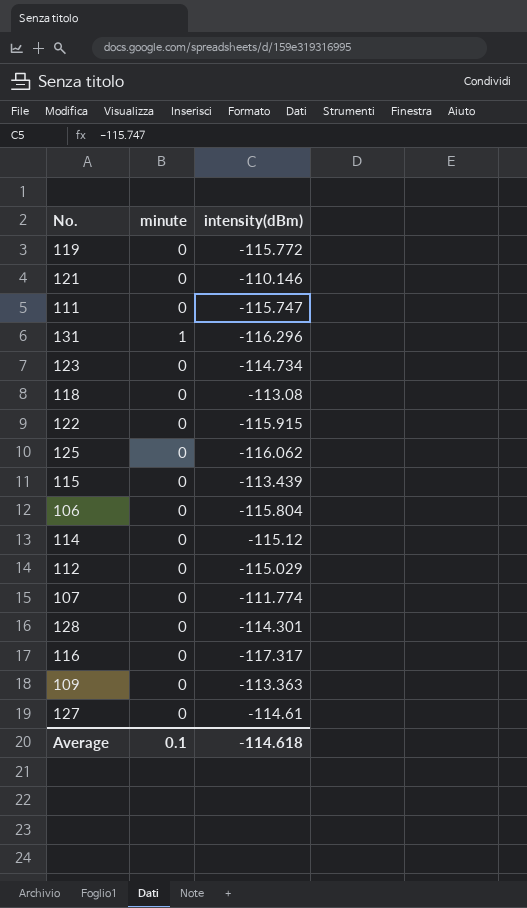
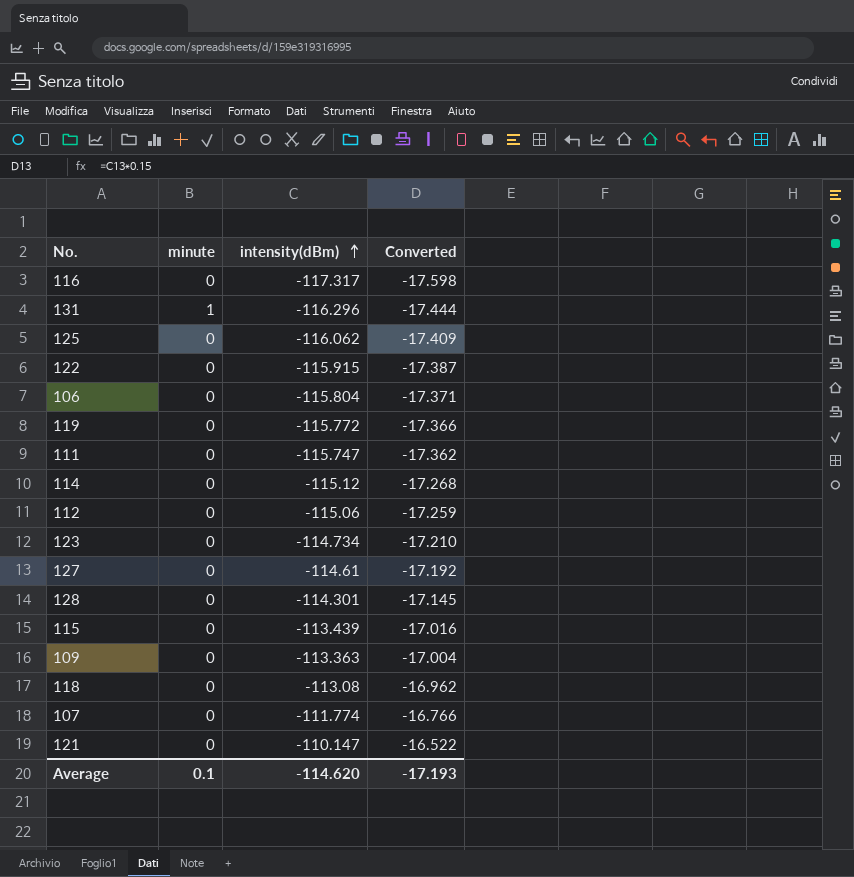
row order: none -> intensity(dBm) ascending
column Converted | formula: none -> [intensity(dBm)] * 0.15
112 | intensity(dBm): -115.029 -> -115.06
121 | intensity(dBm): -110.146 -> -110.147
Average | intensity(dBm): -114.618 -> -114.620

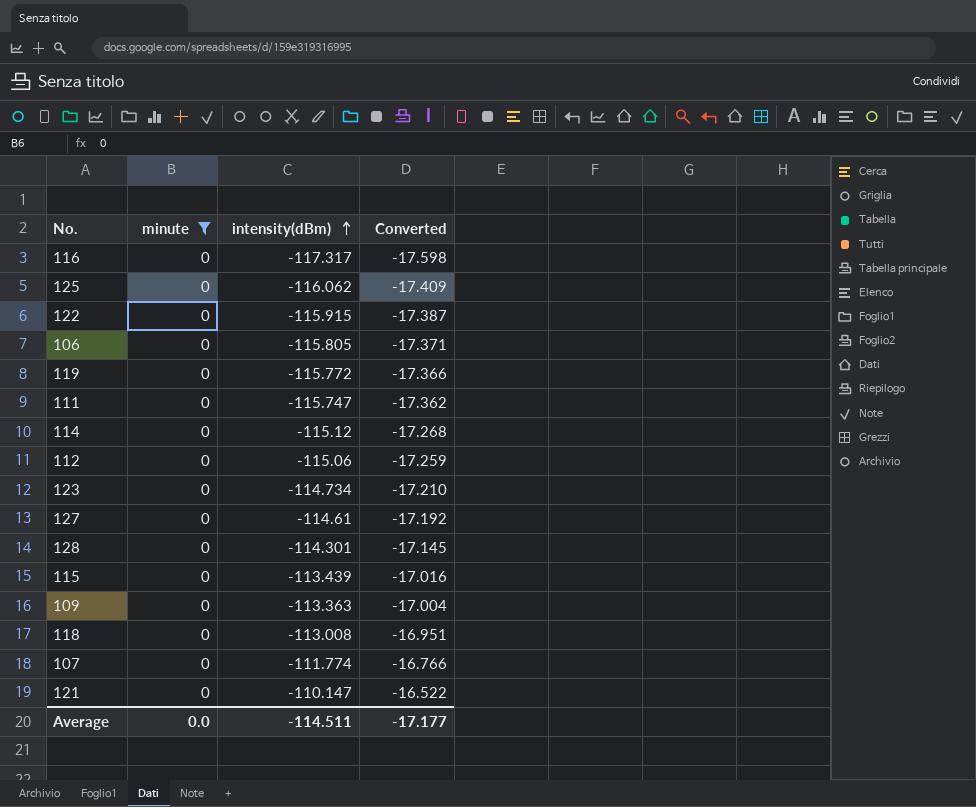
filter: none -> minute = 0
106 | intensity(dBm): -115.804 -> -115.805
118 | intensity(dBm): -113.08 -> -113.008
118 | Converted: -16.962 -> -16.951
Average | minute: 0.1 -> 0.0
Average | intensity(dBm): -114.620 -> -114.511
Average | Converted: -17.193 -> -17.177

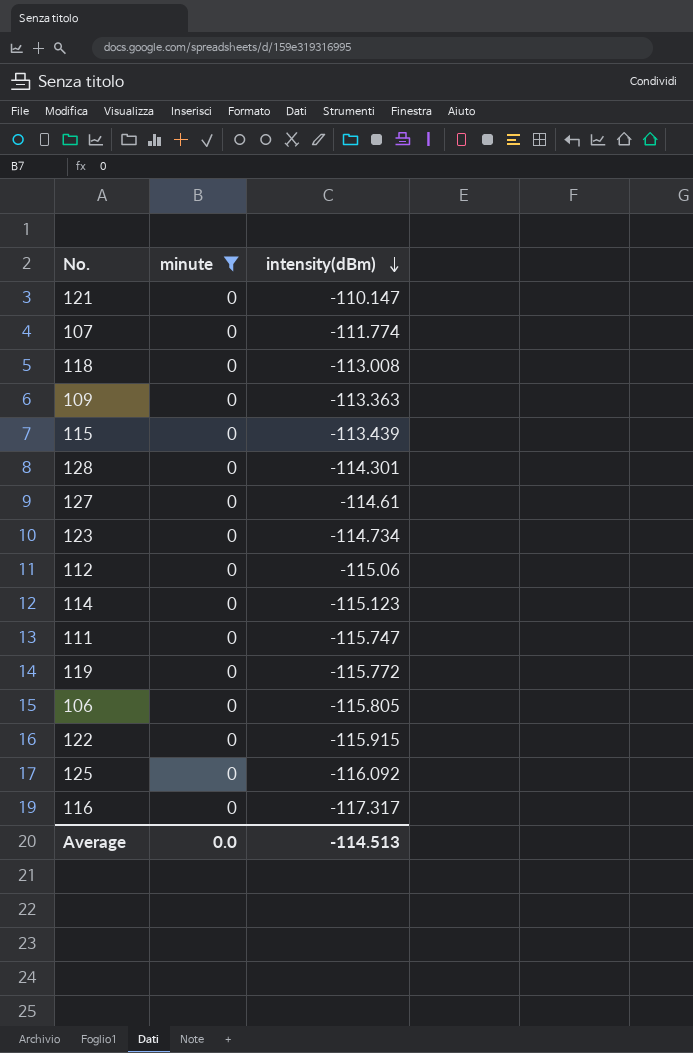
row order: intensity(dBm) ascending -> intensity(dBm) descending
column Converted | formula: [intensity(dBm)] * 0.15 -> none
114 | intensity(dBm): -115.12 -> -115.123
125 | intensity(dBm): -116.062 -> -116.092
Average | intensity(dBm): -114.511 -> -114.513

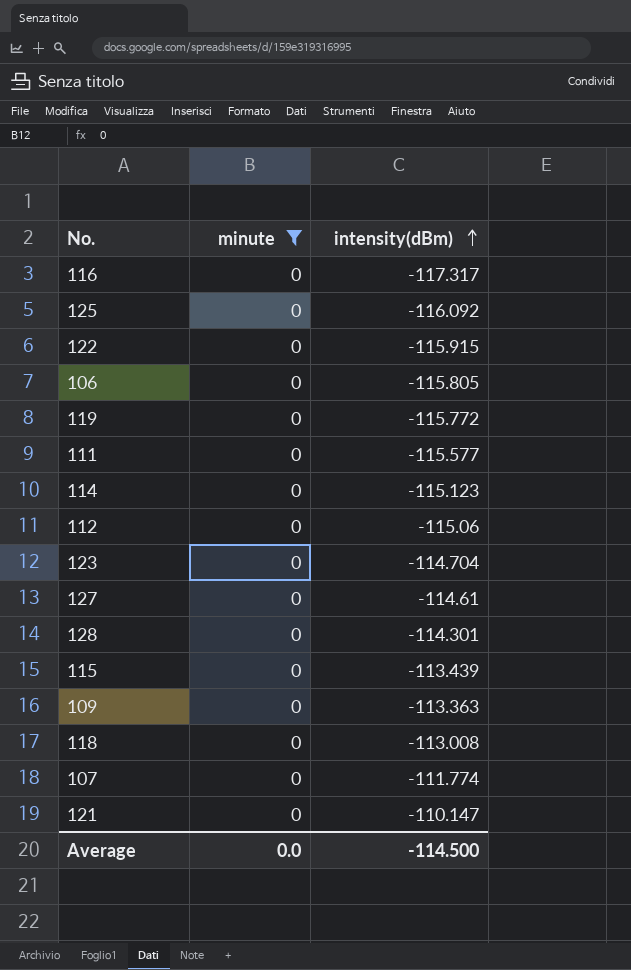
row order: intensity(dBm) descending -> intensity(dBm) ascending
111 | intensity(dBm): -115.747 -> -115.577
123 | intensity(dBm): -114.734 -> -114.704
Average | intensity(dBm): -114.513 -> -114.500

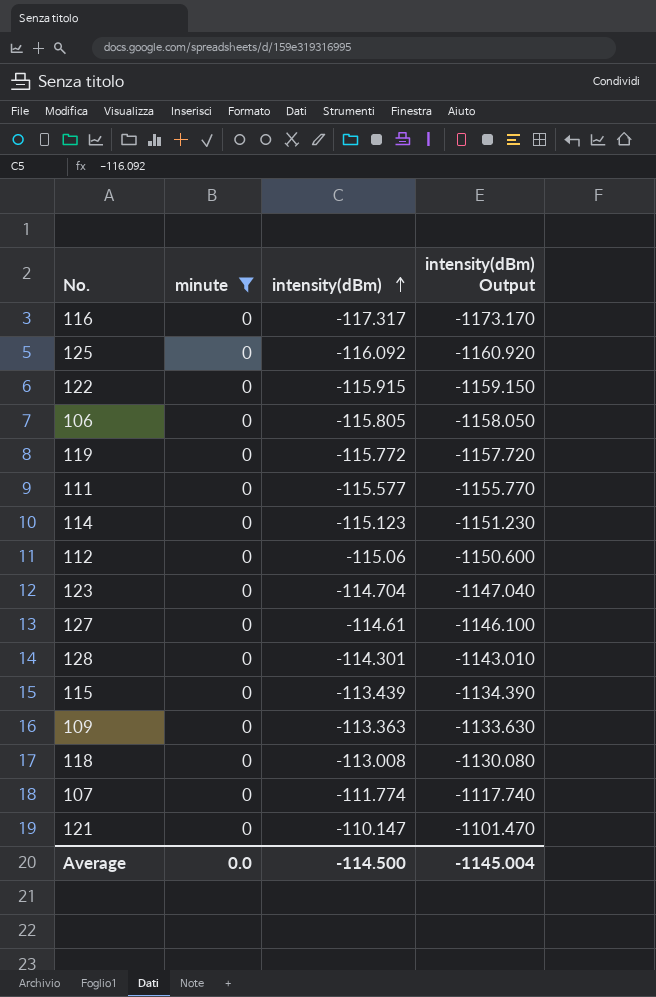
column intensity(dBm) Output | formula: none -> [intensity(dBm)] * 10

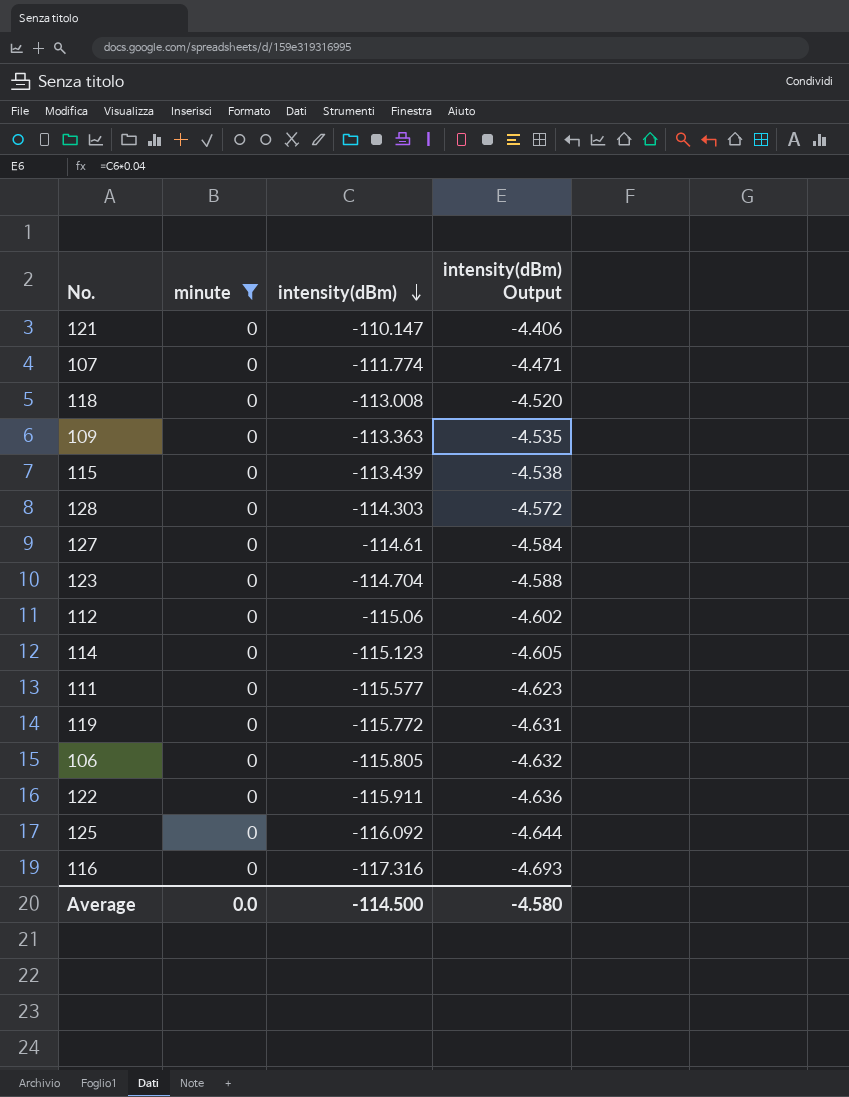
row order: intensity(dBm) ascending -> intensity(dBm) descending
column intensity(dBm) Output | formula: [intensity(dBm)] * 10 -> [intensity(dBm)] * 0.04
128 | intensity(dBm): -114.301 -> -114.303
122 | intensity(dBm): -115.915 -> -115.911
116 | intensity(dBm): -117.317 -> -117.316
Average | intensity(dBm) Output: -1145.004 -> -4.580

